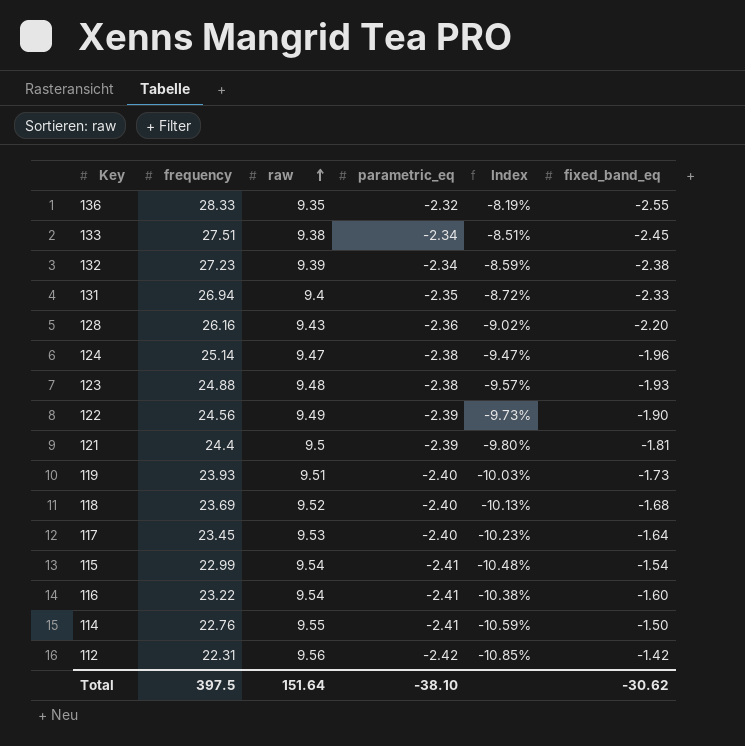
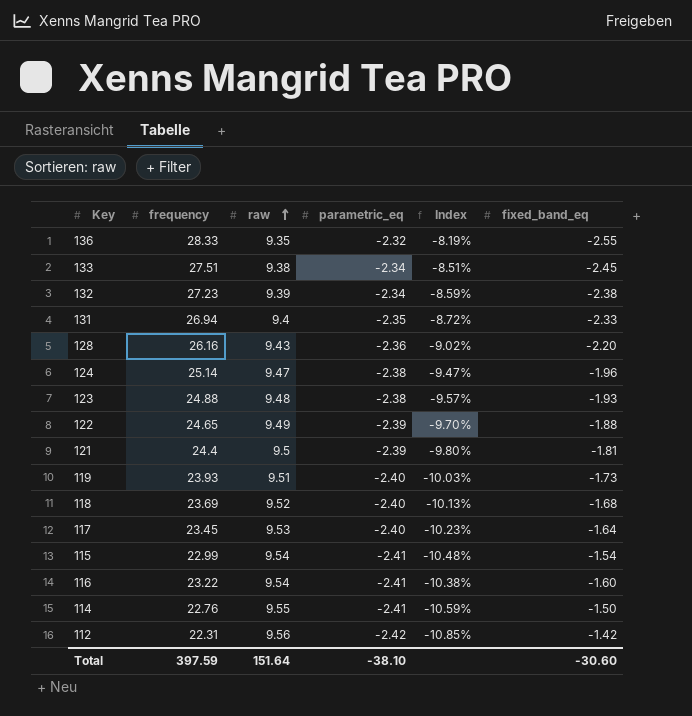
122 | frequency: 24.56 -> 24.65
122 | Index: -9.73% -> -9.70%
122 | fixed_band_eq: -1.90 -> -1.88
Total | frequency: 397.5 -> 397.59
Total | fixed_band_eq: -30.62 -> -30.60

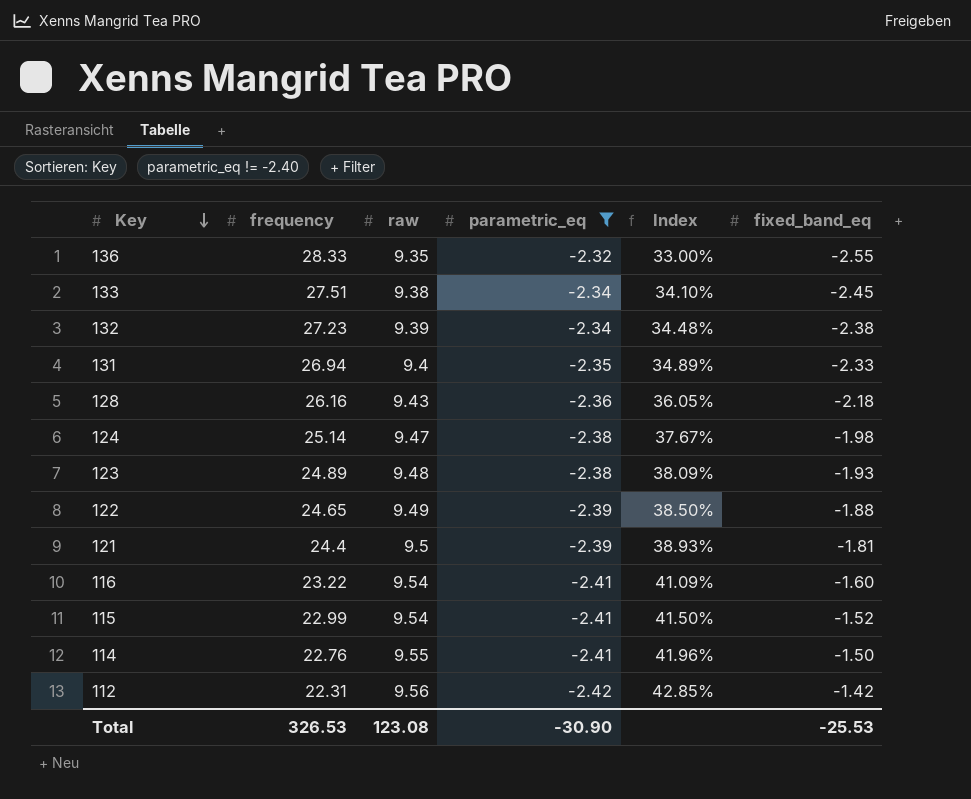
filter: none -> parametric_eq != -2.40
row order: raw ascending -> Key descending
column Index | formula: [parametric_eq] / [frequency] -> [raw] / [frequency]
128 | fixed_band_eq: -2.20 -> -2.18
124 | fixed_band_eq: -1.96 -> -1.98
123 | frequency: 24.88 -> 24.89
115 | fixed_band_eq: -1.54 -> -1.52
Total | frequency: 397.59 -> 326.53
Total | raw: 151.64 -> 123.08
Total | parametric_eq: -38.10 -> -30.90
Total | fixed_band_eq: -30.60 -> -25.53

